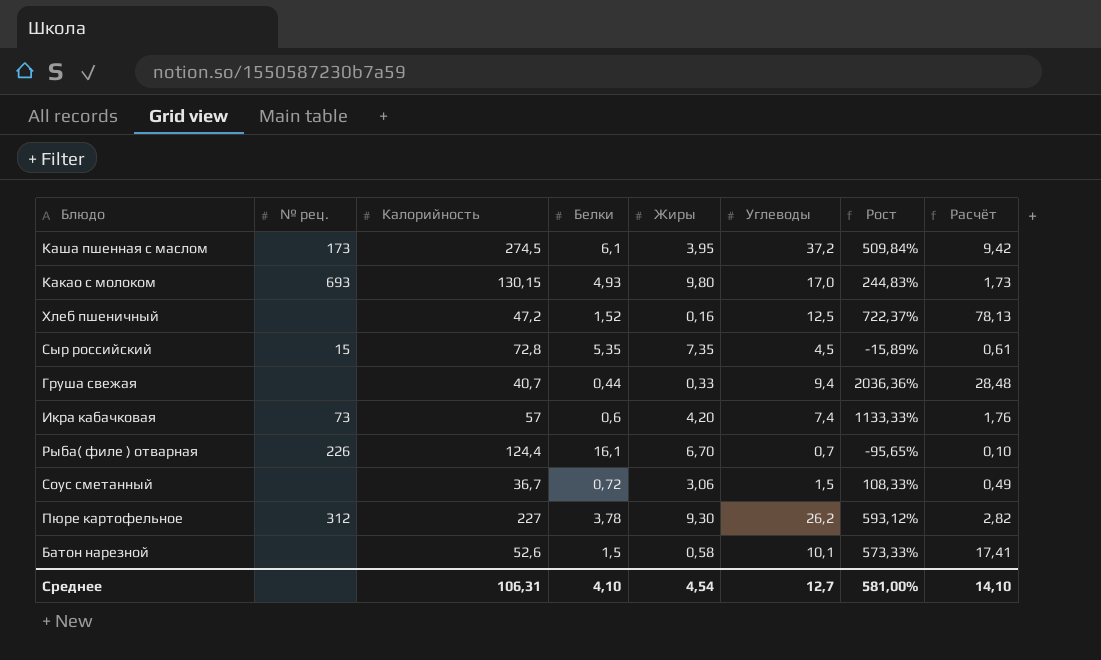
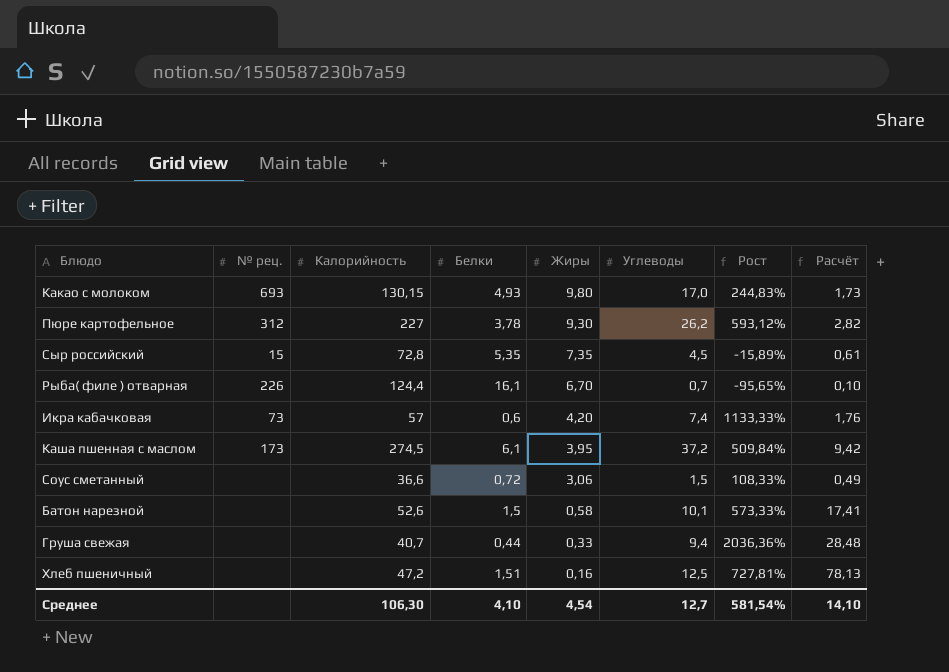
row order: none -> Жиры descending
Соус сметанный | Калорийность: 36,7 -> 36,6
Хлеб пшеничный | Белки: 1,52 -> 1,51
Хлеб пшеничный | Рост: 722,37% -> 727,81%
Среднее | Калорийность: 106,31 -> 106,30
Среднее | Рост: 581,00% -> 581,54%

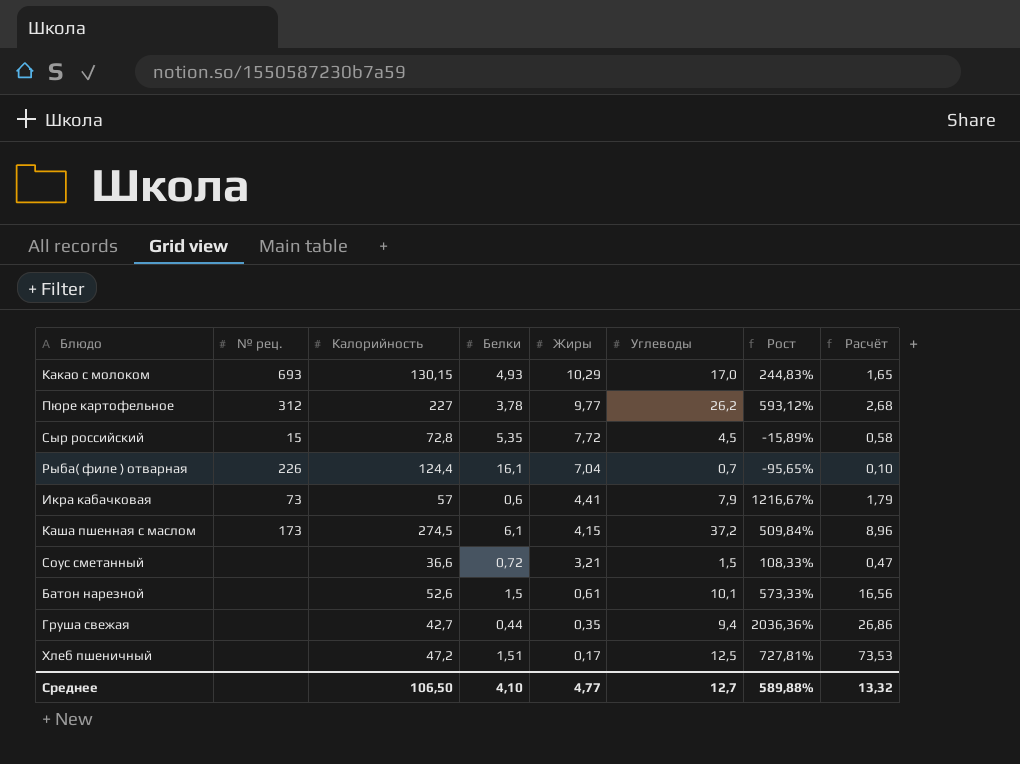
Какао с молоком | Жиры: 9,80 -> 10,29
Какао с молоком | Расчёт: 1,73 -> 1,65
Пюре картофельное | Жиры: 9,30 -> 9,77
Пюре картофельное | Расчёт: 2,82 -> 2,68
Сыр российский | Жиры: 7,35 -> 7,72
Сыр российский | Расчёт: 0,61 -> 0,58
Рыба( филе ) отварная | Жиры: 6,70 -> 7,04
Икра кабачковая | Жиры: 4,20 -> 4,41
Икра кабачковая | Углеводы: 7,4 -> 7,9
Икра кабачковая | Рост: 1133,33% -> 1216,67%
Икра кабачковая | Расчёт: 1,76 -> 1,79
Каша пшенная с маслом | Жиры: 3,95 -> 4,15
Каша пшенная с маслом | Расчёт: 9,42 -> 8,96
Соус сметанный | Жиры: 3,06 -> 3,21
Соус сметанный | Расчёт: 0,49 -> 0,47
Батон нарезной | Жиры: 0,58 -> 0,61
Батон нарезной | Расчёт: 17,41 -> 16,56
Груша свежая | Калорийность: 40,7 -> 42,7
Груша свежая | Жиры: 0,33 -> 0,35
Груша свежая | Расчёт: 28,48 -> 26,86
Хлеб пшеничный | Жиры: 0,16 -> 0,17
Хлеб пшеничный | Расчёт: 78,13 -> 73,53
Среднее | Калорийность: 106,30 -> 106,50
Среднее | Жиры: 4,54 -> 4,77
Среднее | Рост: 581,54% -> 589,88%
Среднее | Расчёт: 14,10 -> 13,32

